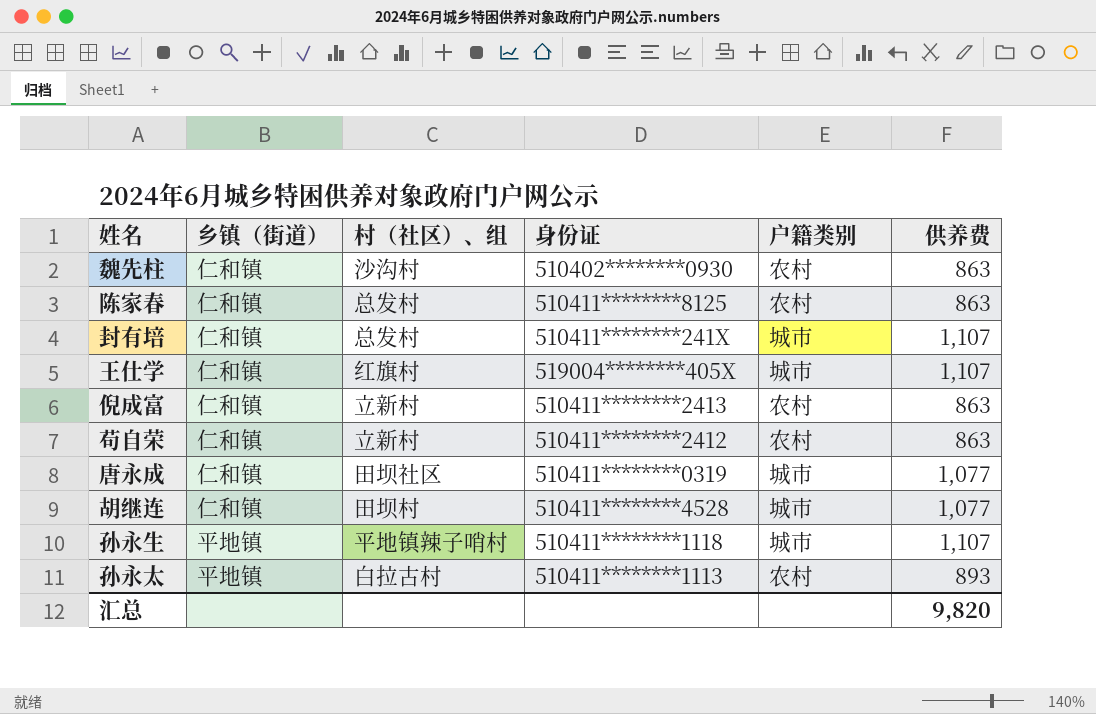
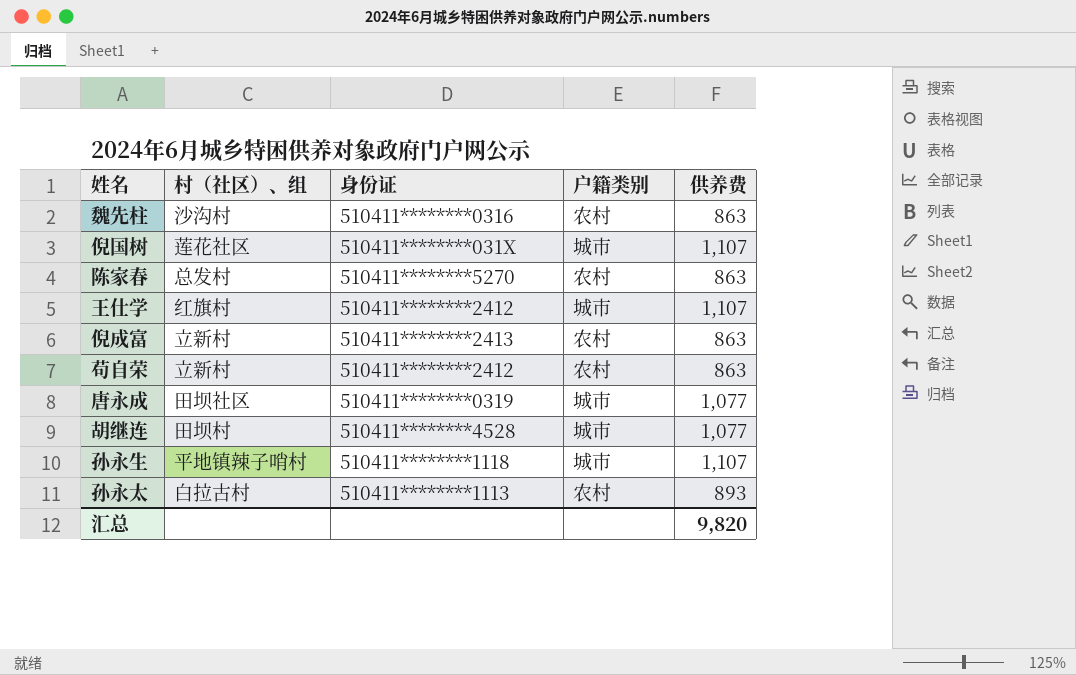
column 乡镇（街道） | position: 2 -> none
row 封有培: 仁和镇 | 总发村 | 510411********241X | 城市 | 1,107 -> none
魏先柱 | 身份证: 510402********0930 -> 510411********0316
row 倪国树: none -> 莲花社区 | 510411********031X | 城市 | 1,107
陈家春 | 身份证: 510411********8125 -> 510411********5270
王仕学 | 身份证: 519004********405X -> 510411********2412

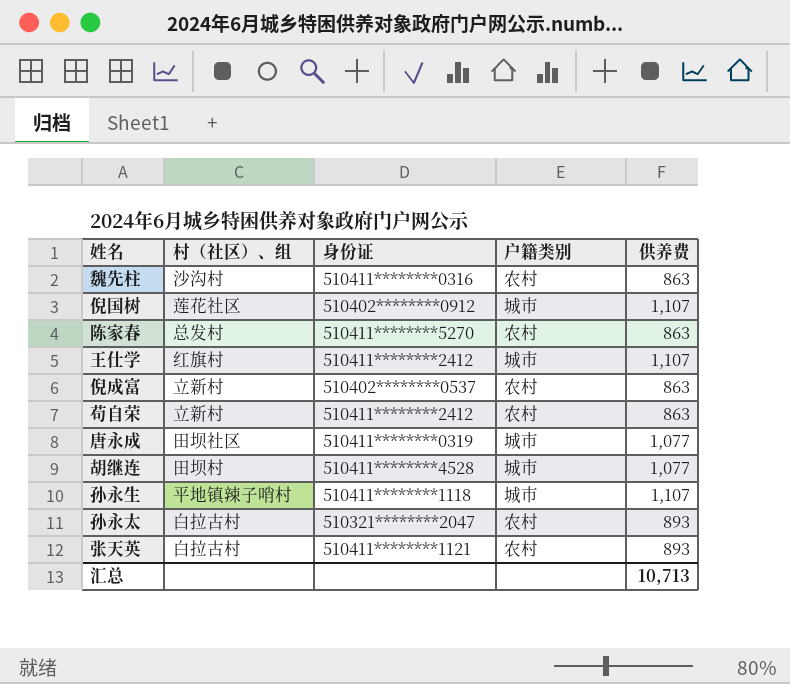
倪国树 | 身份证: 510411********031X -> 510402********0912
倪成富 | 身份证: 510411********2413 -> 510402********0537
孙永太 | 身份证: 510411********1113 -> 510321********2047
row 张天英: none -> 白拉古村 | 510411********1121 | 农村 | 893
汇总 | 供养费: 9,820 -> 10,713

